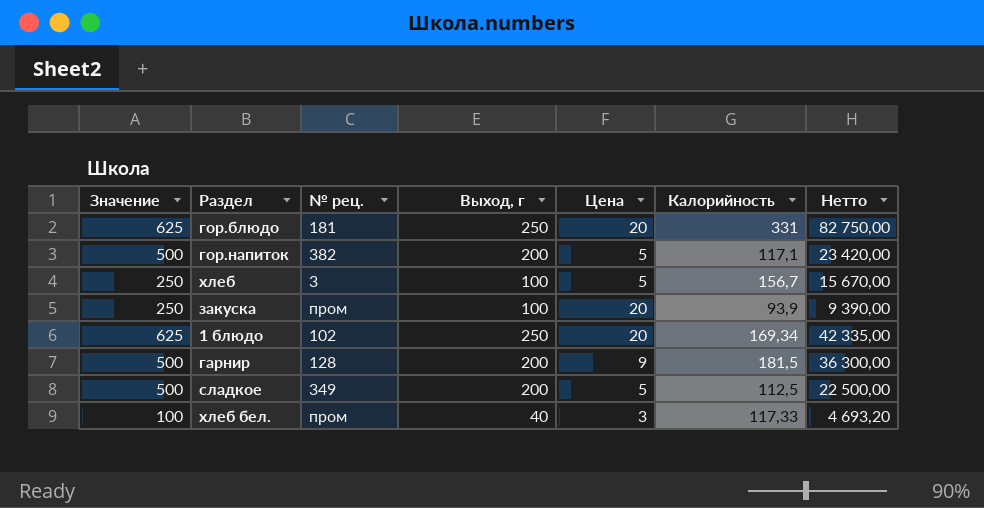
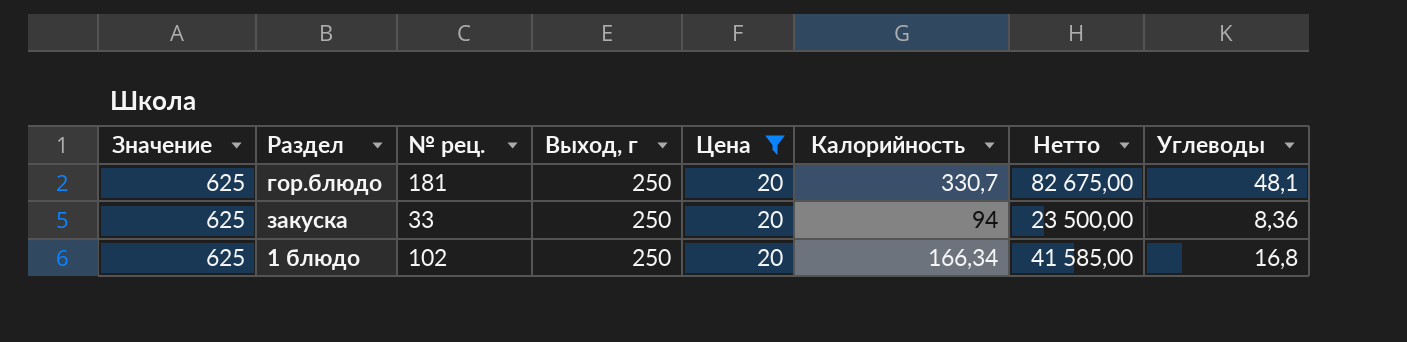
filter: none -> Цена = 20
column Углеводы | position: none -> 8
гор.блюдо | Калорийность: 331 -> 330,7
гор.блюдо | Нетто: 82 750,00 -> 82 675,00
закуска | Значение: 250 -> 625
закуска | № рец.: пром -> 33
закуска | Выход, г: 100 -> 250
закуска | Калорийность: 93,9 -> 94
закуска | Нетто: 9 390,00 -> 23 500,00
1 блюдо | Калорийность: 169,34 -> 166,34
1 блюдо | Нетто: 42 335,00 -> 41 585,00

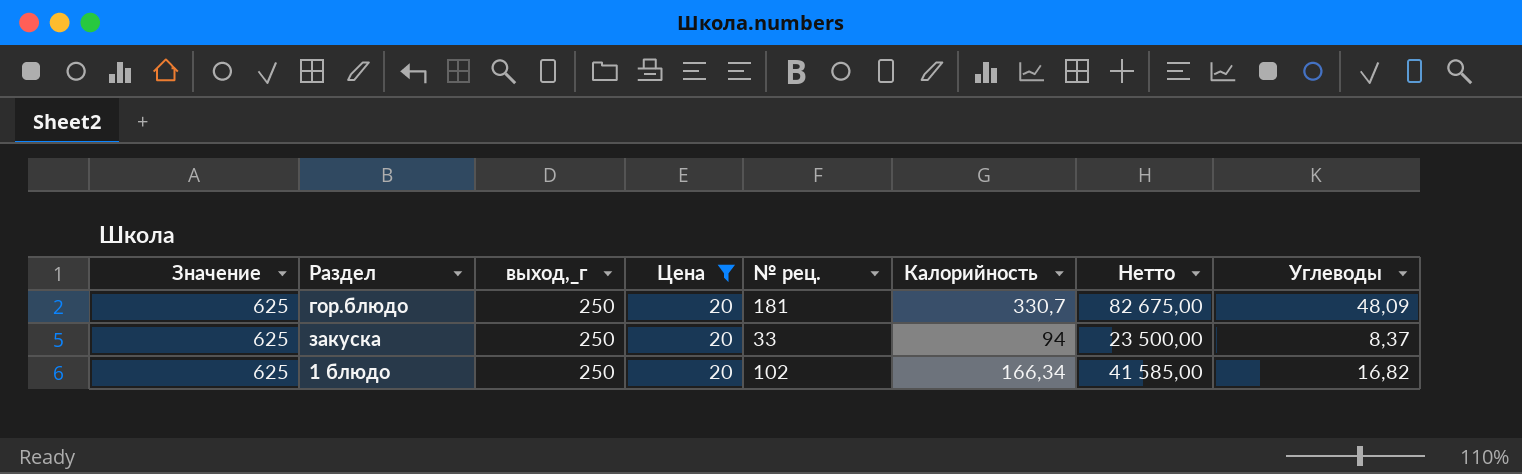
column name: Выход, г -> выход,_г
column № рец. | position: 3 -> 5
гор.блюдо | Углеводы: 48,1 -> 48,09
закуска | Углеводы: 8,36 -> 8,37
1 блюдо | Углеводы: 16,8 -> 16,82

